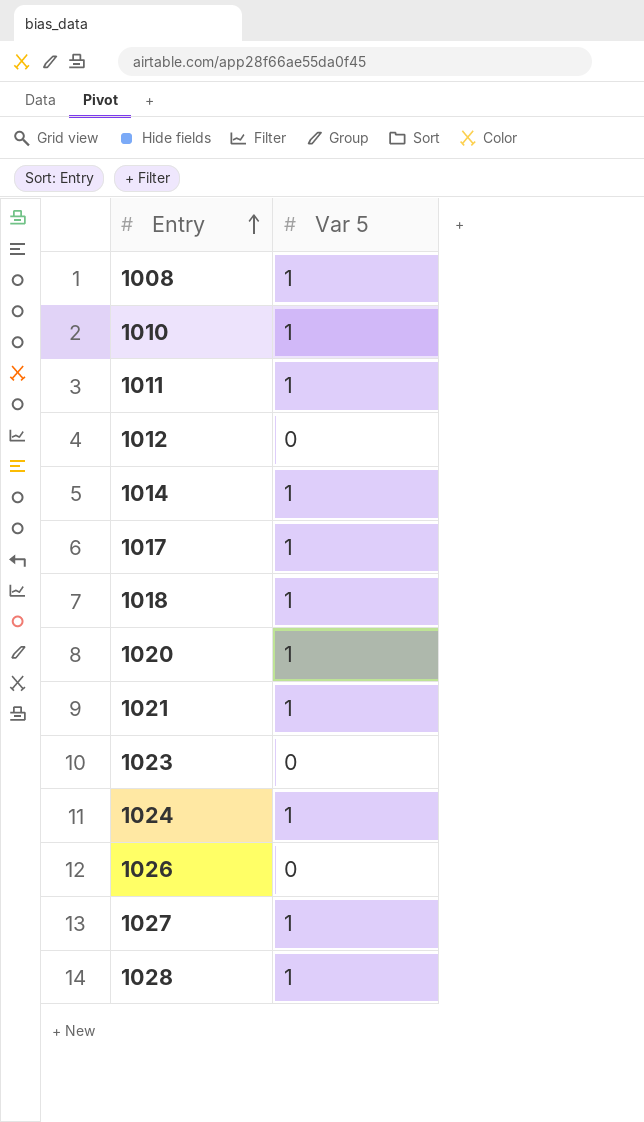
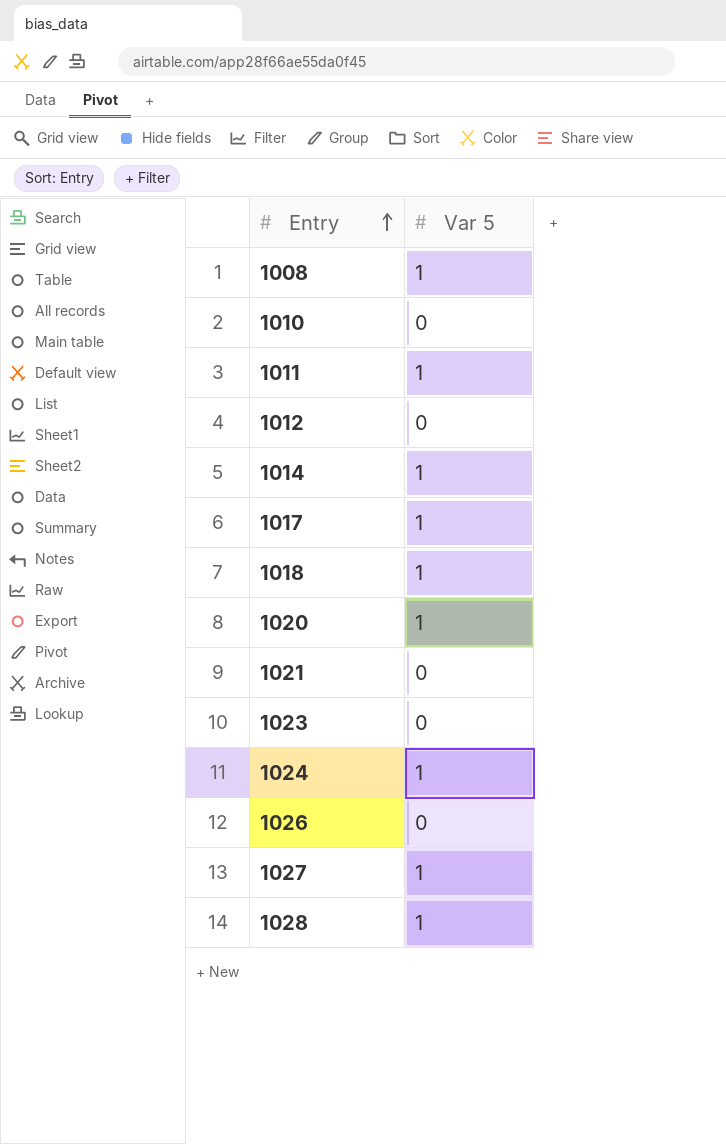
1010 | Var 5: 1 -> 0
1021 | Var 5: 1 -> 0

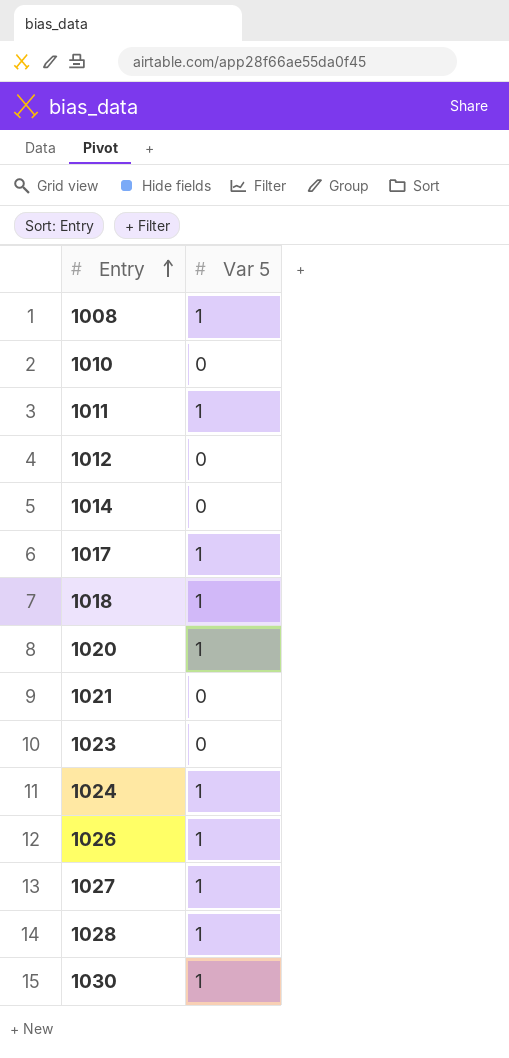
1014 | Var 5: 1 -> 0
1026 | Var 5: 0 -> 1
row 1030: none -> 1

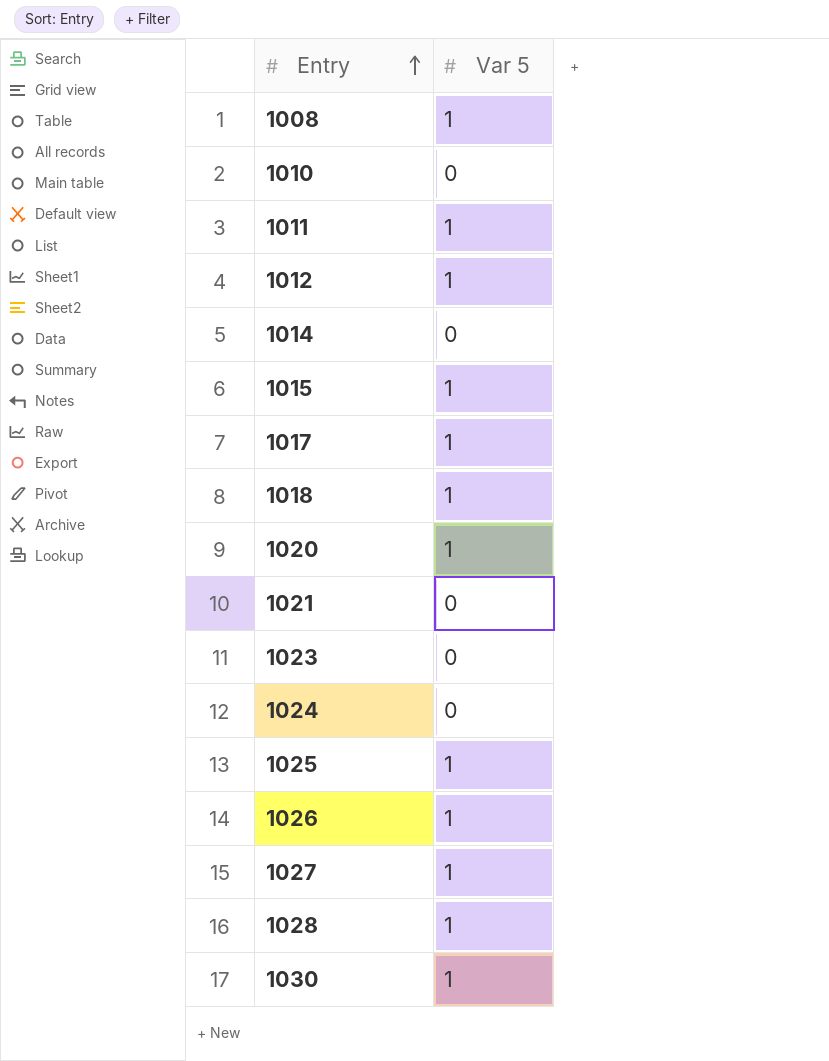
1012 | Var 5: 0 -> 1
row 1015: none -> 1
1024 | Var 5: 1 -> 0
row 1025: none -> 1

